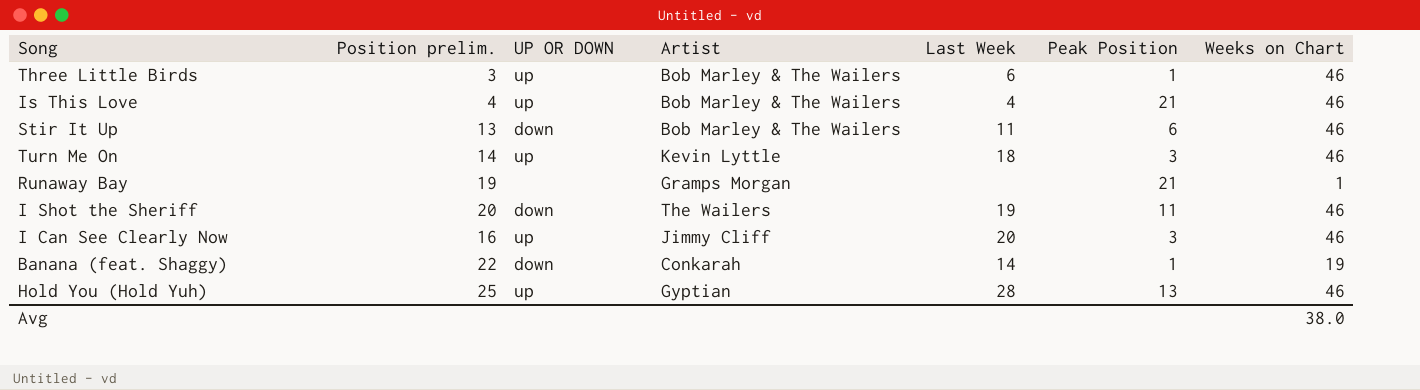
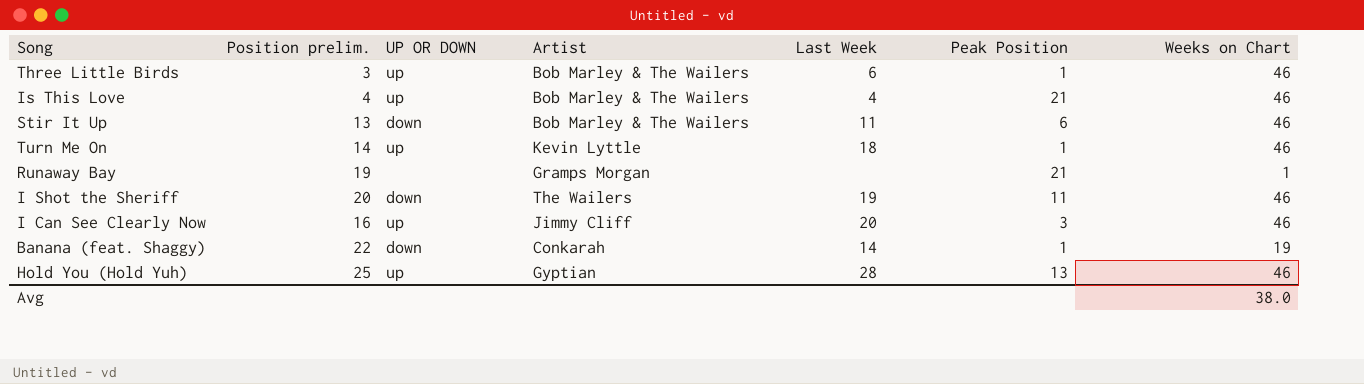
Turn Me On | Peak Position: 3 -> 1

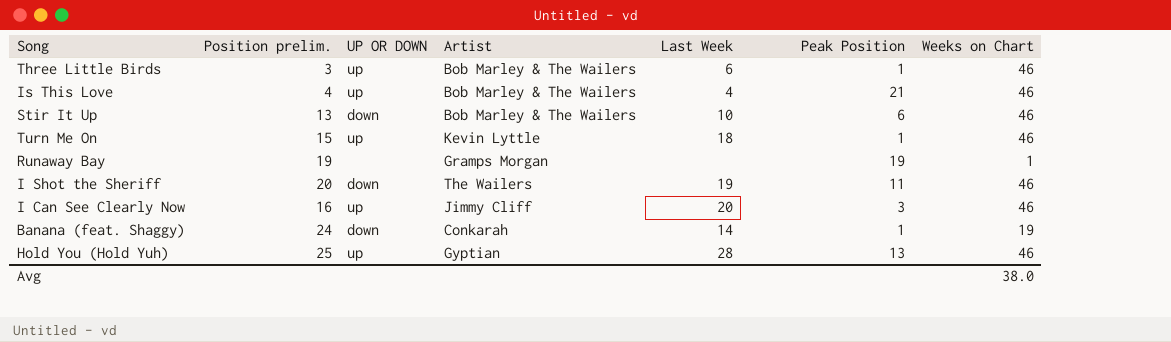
Stir It Up | Last Week: 11 -> 10
Turn Me On | Position prelim.: 14 -> 15
Runaway Bay | Peak Position: 21 -> 19
Banana (feat. Shaggy) | Position prelim.: 22 -> 24

